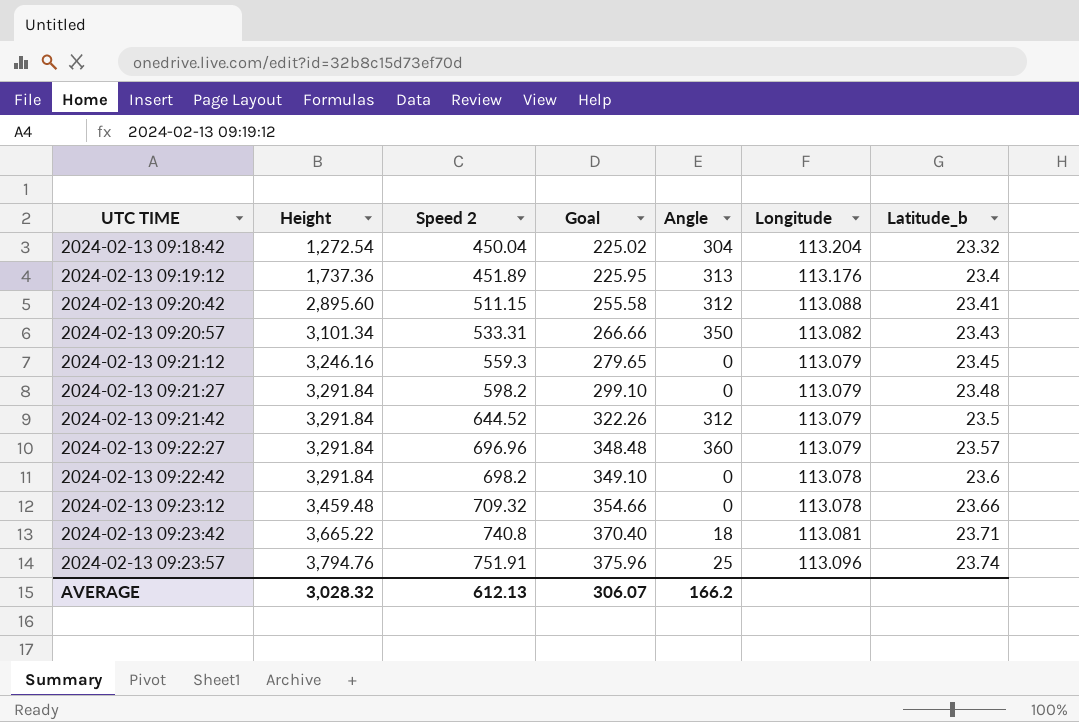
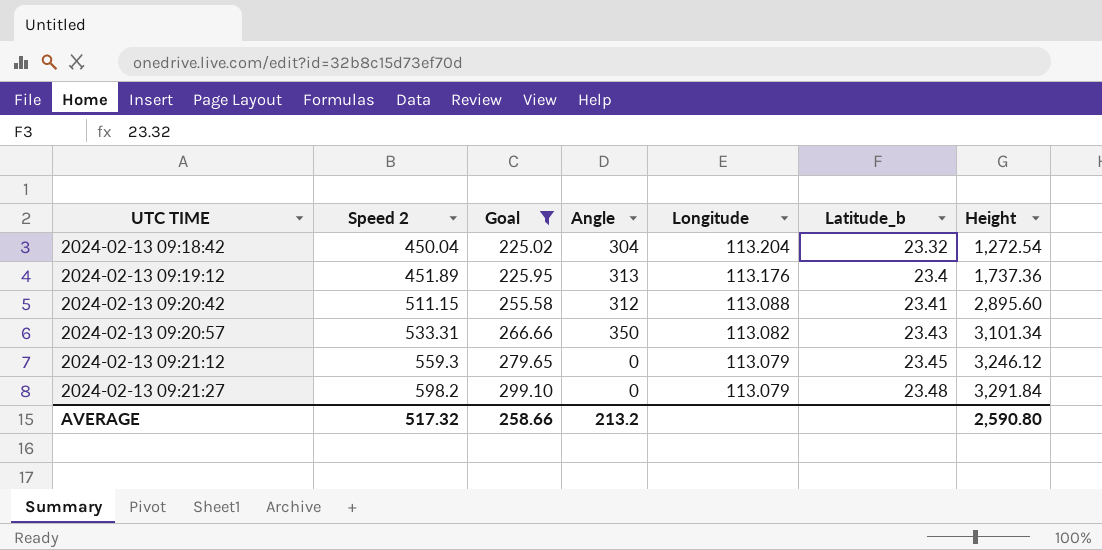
filter: none -> Goal <= 299.10
column Height | position: 2 -> 7
2024-02-13 09:21:12 | Height: 3,246.16 -> 3,246.12
AVERAGE | Speed 2: 612.13 -> 517.32
AVERAGE | Goal: 306.07 -> 258.66
AVERAGE | Angle: 166.2 -> 213.2
AVERAGE | Height: 3,028.32 -> 2,590.80

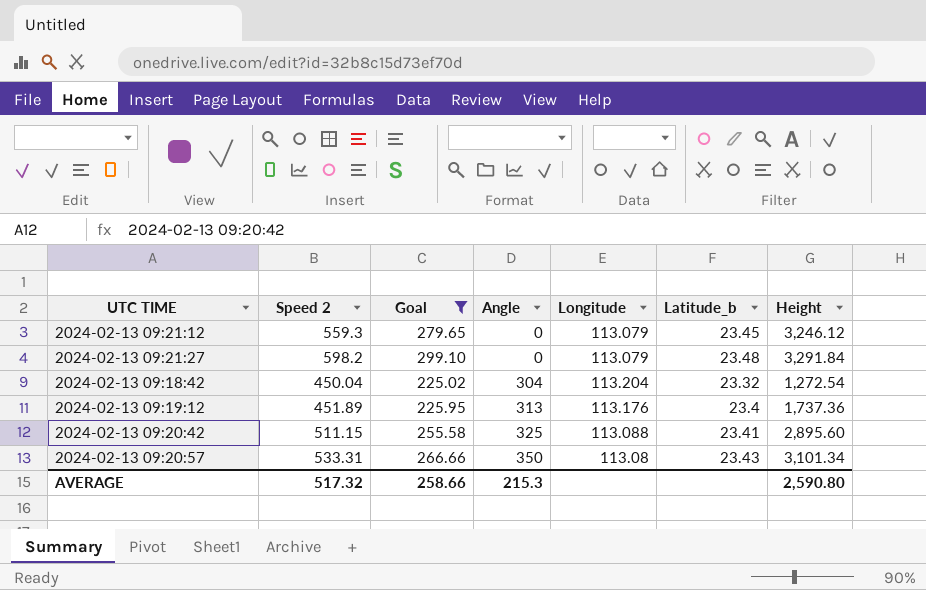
row order: UTC TIME ascending -> Angle ascending
2024-02-13 09:20:42 | Angle: 312 -> 325
2024-02-13 09:20:57 | Longitude: 113.082 -> 113.08
AVERAGE | Angle: 213.2 -> 215.3

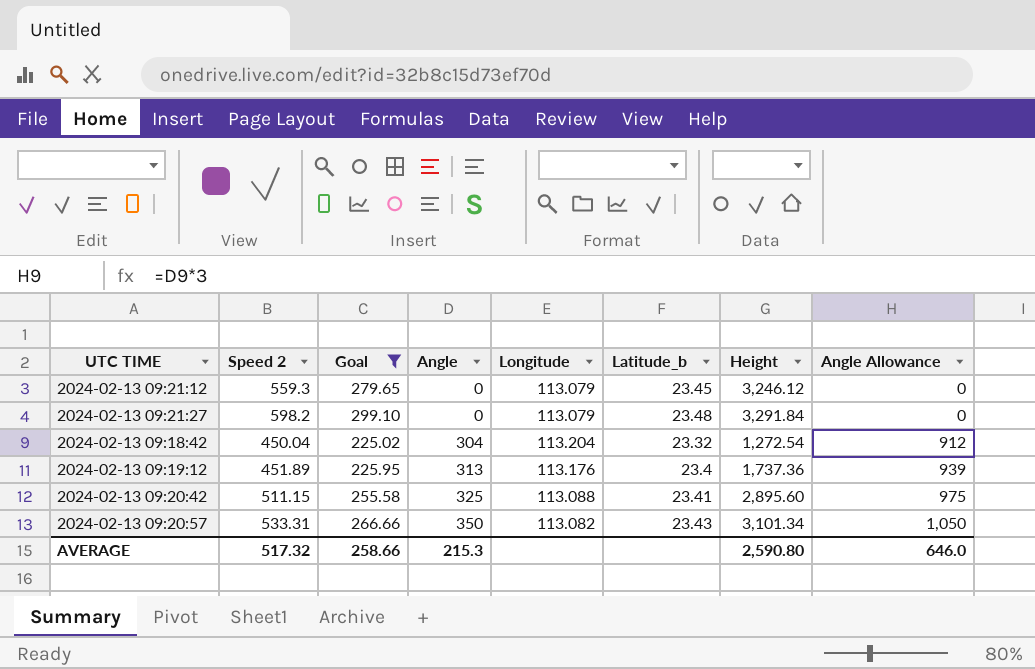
column Angle Allowance | formula: none -> [Angle] * 3
2024-02-13 09:20:57 | Longitude: 113.08 -> 113.082

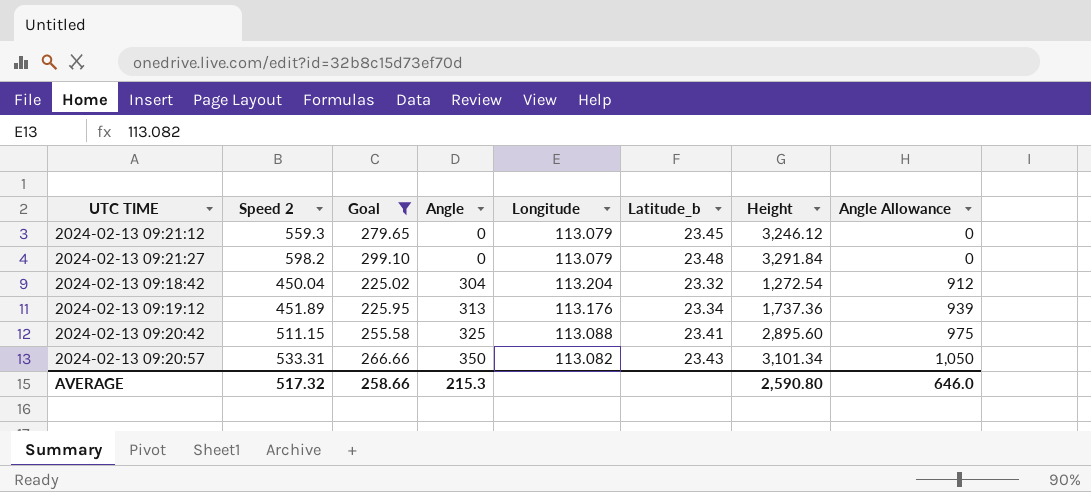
2024-02-13 09:19:12 | Latitude_b: 23.4 -> 23.34

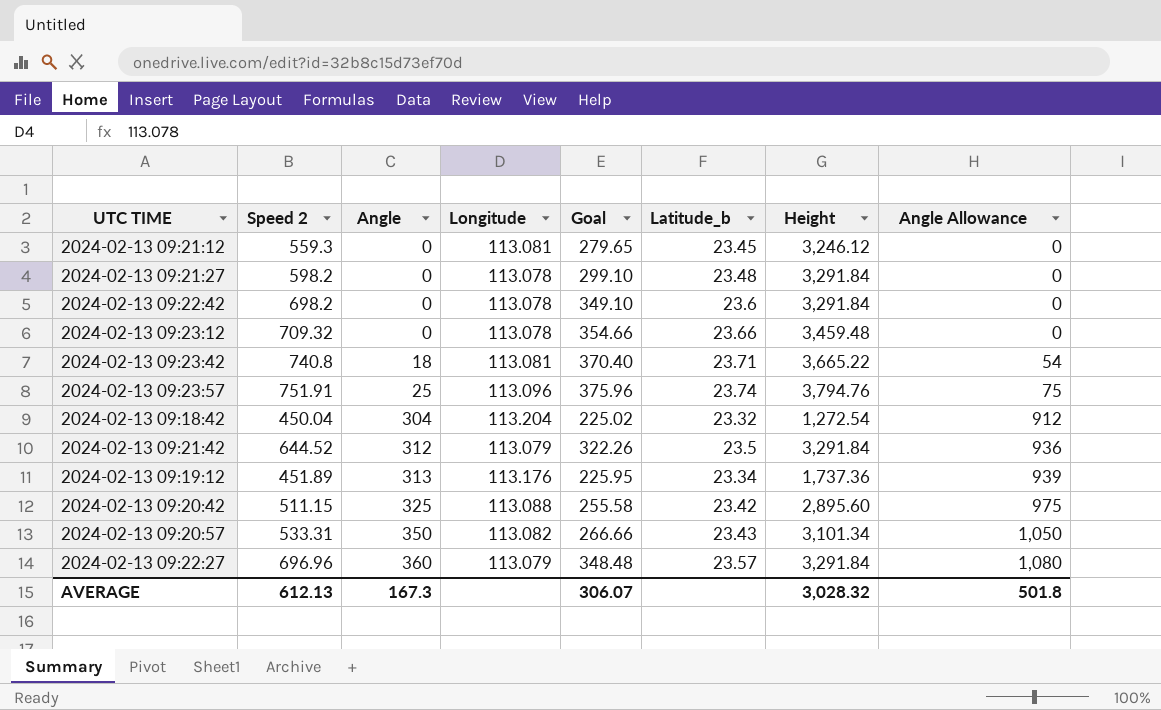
filter: Goal <= 299.10 -> none
column Goal | position: 3 -> 5
2024-02-13 09:21:12 | Longitude: 113.079 -> 113.081
2024-02-13 09:21:27 | Longitude: 113.079 -> 113.078
2024-02-13 09:20:42 | Latitude_b: 23.41 -> 23.42
AVERAGE | Speed 2: 517.32 -> 612.13
AVERAGE | Angle: 215.3 -> 167.3
AVERAGE | Goal: 258.66 -> 306.07
AVERAGE | Height: 2,590.80 -> 3,028.32
AVERAGE | Angle Allowance: 646.0 -> 501.8

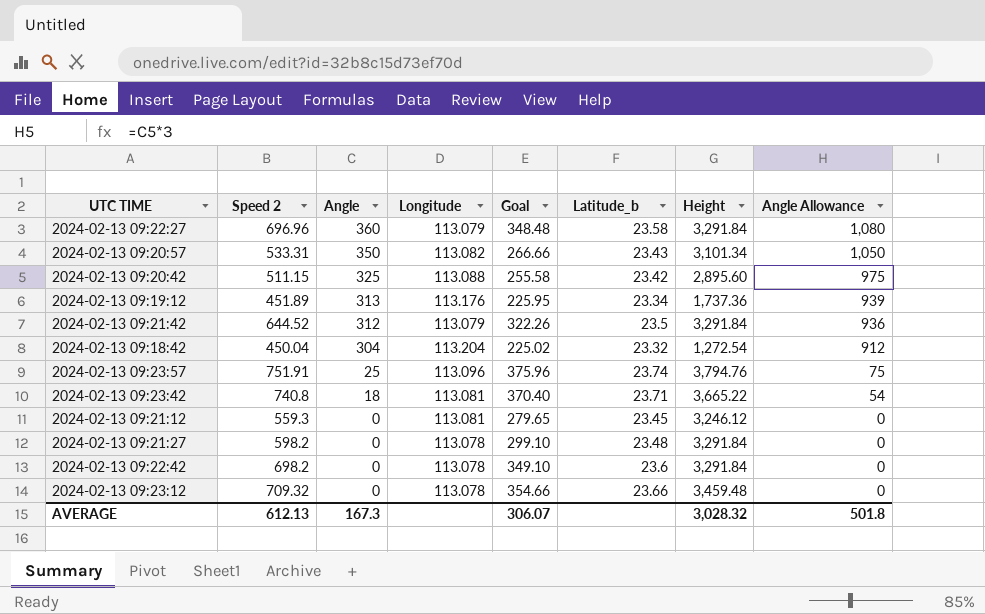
row order: Angle ascending -> Angle descending
2024-02-13 09:22:27 | Latitude_b: 23.57 -> 23.58

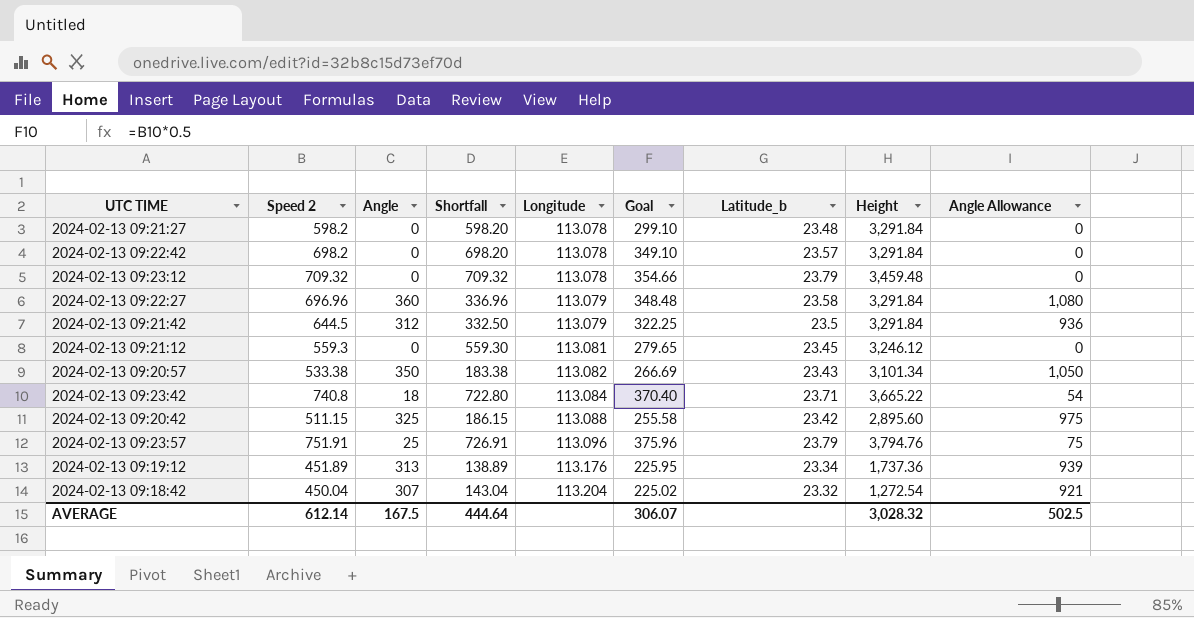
row order: Angle descending -> Longitude ascending
column Shortfall | formula: none -> [Speed 2] - [Angle]
2024-02-13 09:22:42 | Latitude_b: 23.6 -> 23.57
2024-02-13 09:23:12 | Latitude_b: 23.66 -> 23.79
2024-02-13 09:21:42 | Speed 2: 644.52 -> 644.5
2024-02-13 09:21:42 | Goal: 322.26 -> 322.25
2024-02-13 09:20:57 | Speed 2: 533.31 -> 533.38
2024-02-13 09:20:57 | Goal: 266.66 -> 266.69
2024-02-13 09:23:42 | Longitude: 113.081 -> 113.084
2024-02-13 09:23:57 | Latitude_b: 23.74 -> 23.79
2024-02-13 09:18:42 | Angle: 304 -> 307
2024-02-13 09:18:42 | Angle Allowance: 912 -> 921
AVERAGE | Speed 2: 612.13 -> 612.14
AVERAGE | Angle: 167.3 -> 167.5
AVERAGE | Angle Allowance: 501.8 -> 502.5

